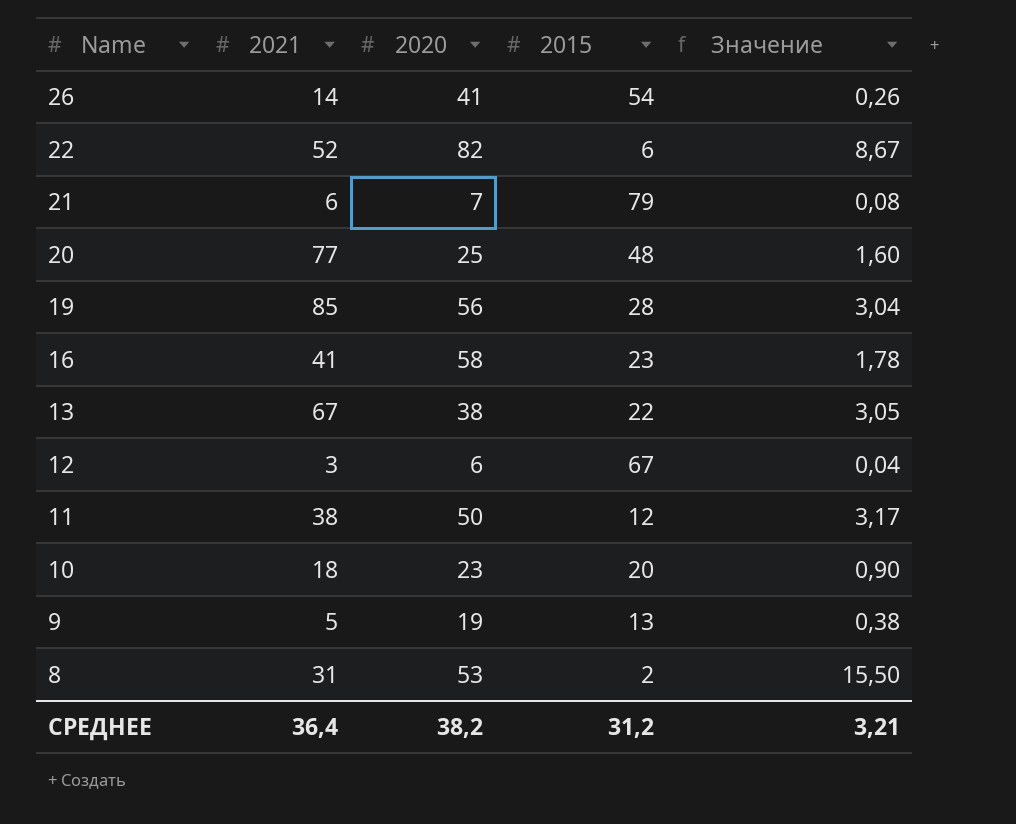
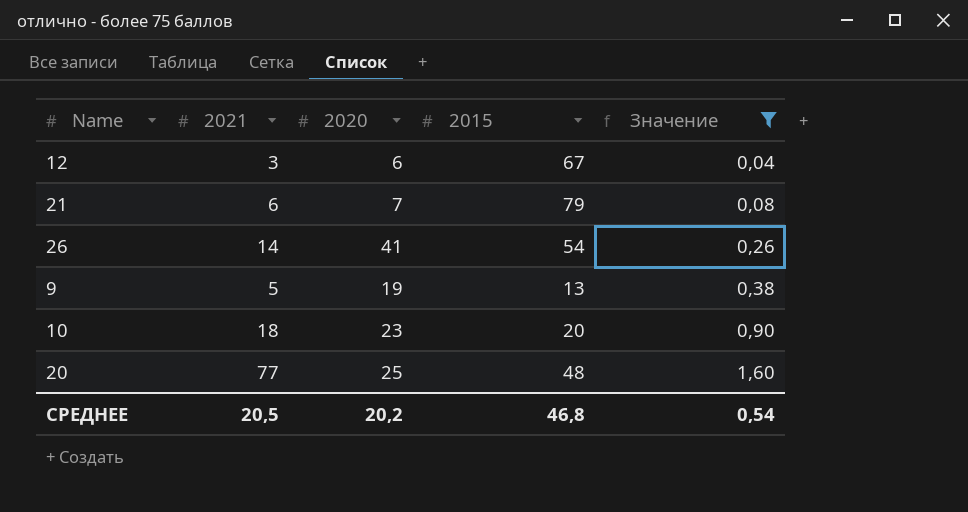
filter: none -> Значение <= 1,60
row order: Name descending -> Значение ascending
СРЕДНЕЕ | 2021: 36,4 -> 20,5
СРЕДНЕЕ | 2020: 38,2 -> 20,2
СРЕДНЕЕ | 2015: 31,2 -> 46,8
СРЕДНЕЕ | Значение: 3,21 -> 0,54

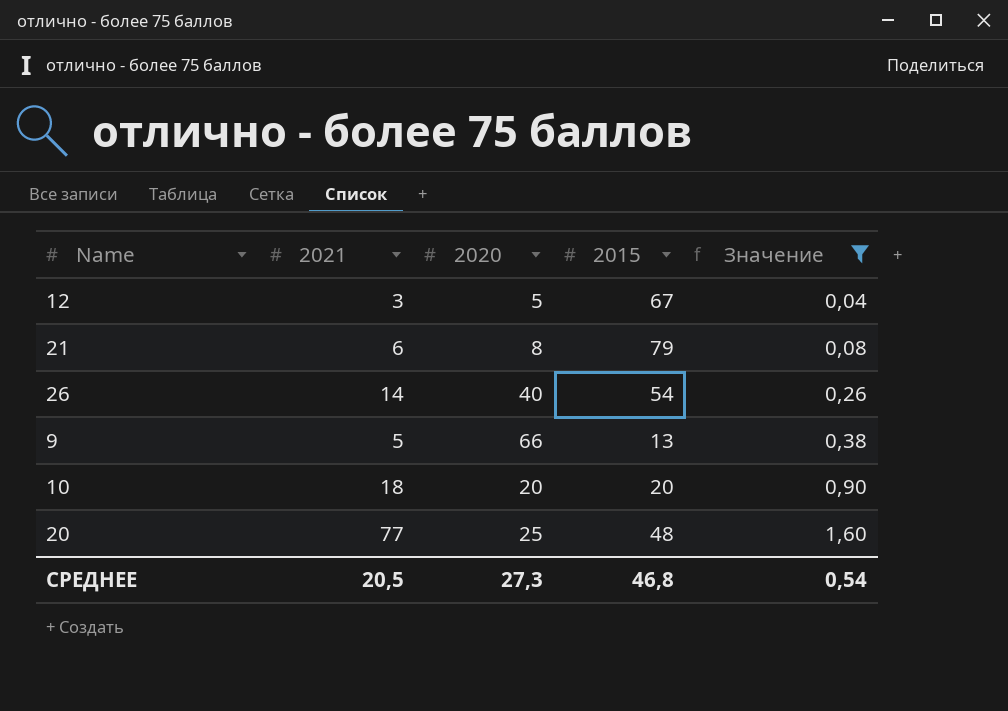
12 | 2020: 6 -> 5
21 | 2020: 7 -> 8
26 | 2020: 41 -> 40
9 | 2020: 19 -> 66
10 | 2020: 23 -> 20
СРЕДНЕЕ | 2020: 20,2 -> 27,3

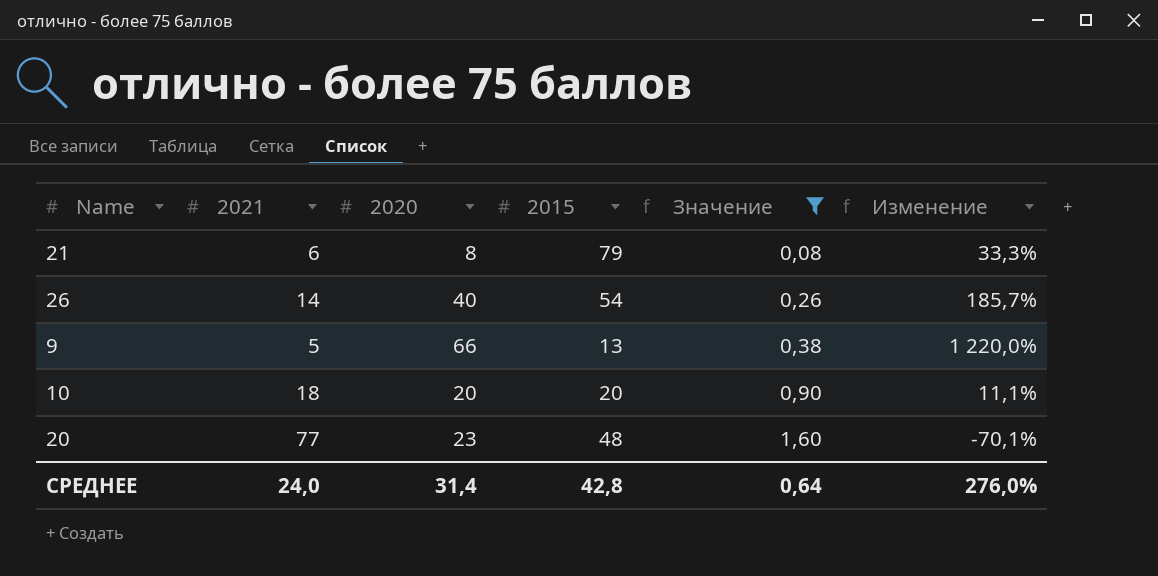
column Изменение | formula: none -> ([2020] - [2021]) / [2021]
row 12: 3 | 5 | 67 | 0,04 -> none
20 | 2020: 25 -> 23
СРЕДНЕЕ | 2021: 20,5 -> 24,0
СРЕДНЕЕ | 2020: 27,3 -> 31,4
СРЕДНЕЕ | 2015: 46,8 -> 42,8
СРЕДНЕЕ | Значение: 0,54 -> 0,64

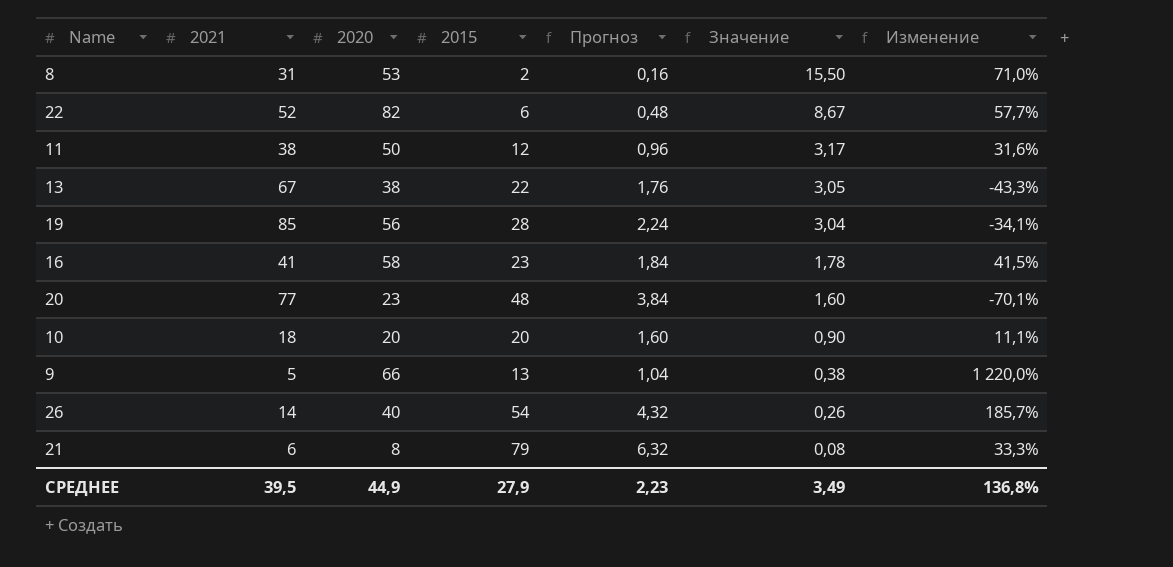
filter: Значение <= 1,60 -> none
row order: Значение ascending -> Значение descending
column Прогноз | formula: none -> [2015] * 0,08
СРЕДНЕЕ | 2021: 24,0 -> 39,5
СРЕДНЕЕ | 2020: 31,4 -> 44,9
СРЕДНЕЕ | 2015: 42,8 -> 27,9
СРЕДНЕЕ | Значение: 0,64 -> 3,49
СРЕДНЕЕ | Изменение: 276,0% -> 136,8%

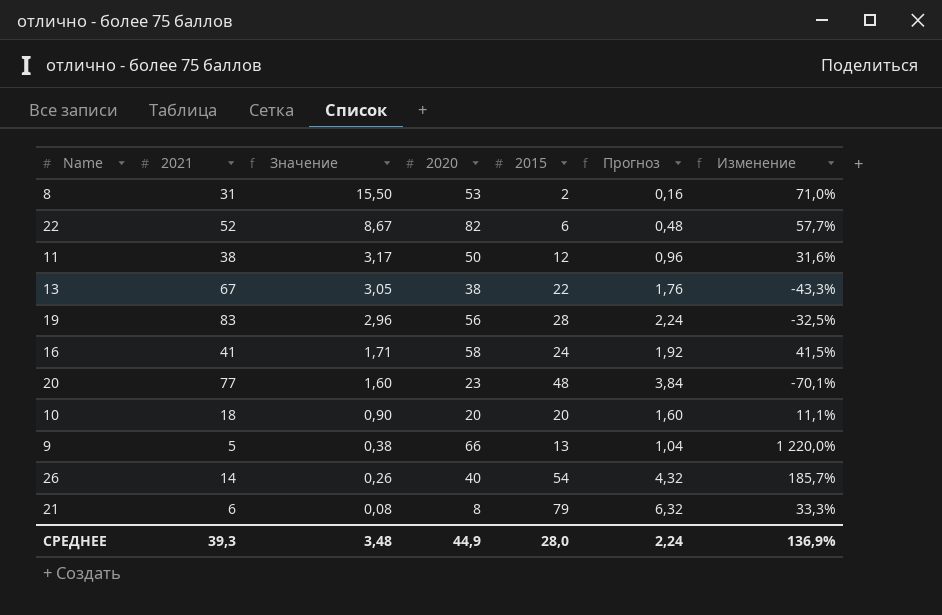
column Значение | position: 6 -> 3
19 | 2021: 85 -> 83
19 | Значение: 3,04 -> 2,96
19 | Изменение: -34,1% -> -32,5%
16 | Значение: 1,78 -> 1,71
16 | 2015: 23 -> 24
16 | Прогноз: 1,84 -> 1,92
СРЕДНЕЕ | 2021: 39,5 -> 39,3
СРЕДНЕЕ | Значение: 3,49 -> 3,48
СРЕДНЕЕ | 2015: 27,9 -> 28,0
СРЕДНЕЕ | Прогноз: 2,23 -> 2,24
СРЕДНЕЕ | Изменение: 136,8% -> 136,9%

